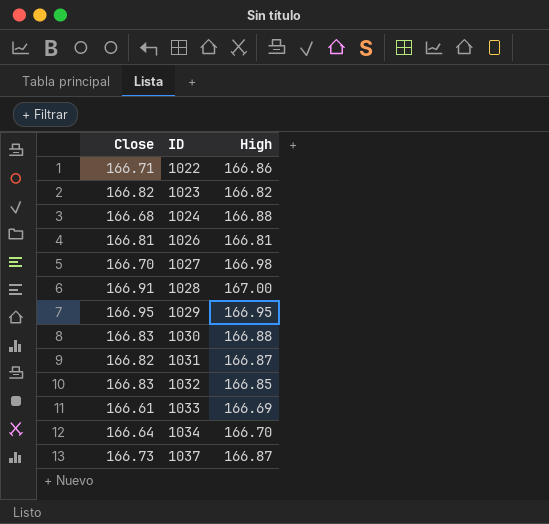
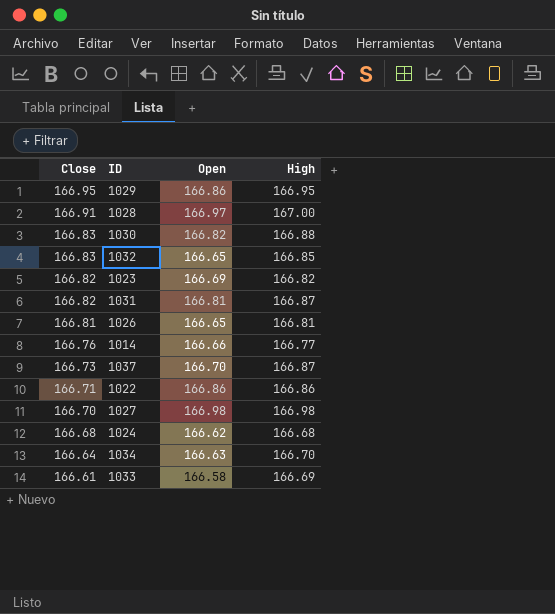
row order: ID ascending -> Close descending
column Open | position: none -> 3
row 1014: none -> 166.76 | 166.66 | 166.77
1024 | High: 166.88 -> 166.68

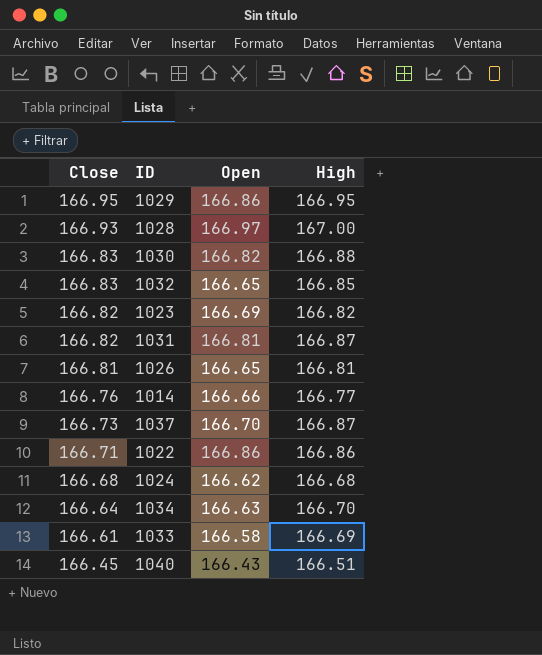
row 1027: 166.70 | 166.98 | 166.98 -> none
1028 | Close: 166.91 -> 166.93
row 1040: none -> 166.45 | 166.43 | 166.51

